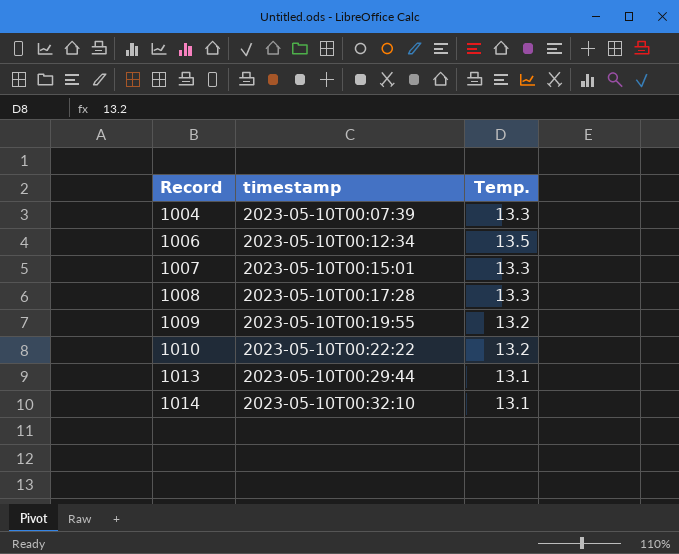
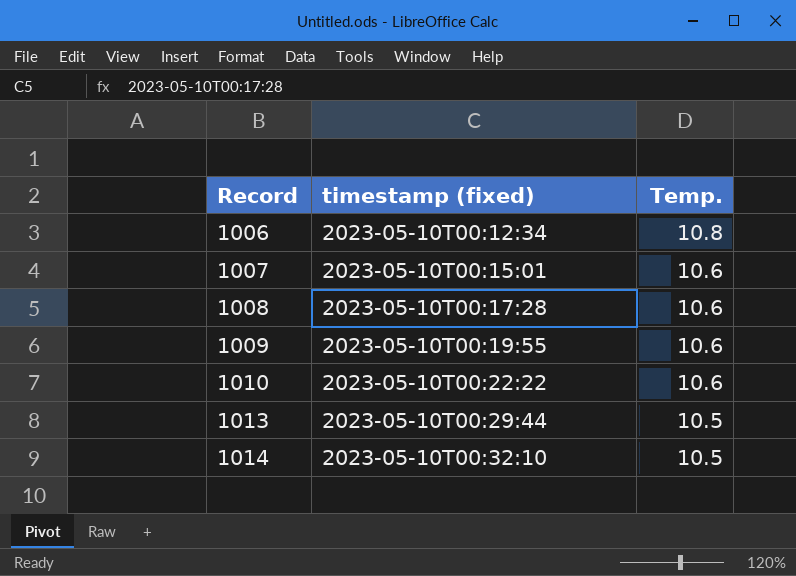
column name: timestamp -> timestamp (fixed)
row 1004: 2023-05-10T00:07:39 | 13.3 -> none
1006 | Temp.: 13.5 -> 10.8
1007 | Temp.: 13.3 -> 10.6
1008 | Temp.: 13.3 -> 10.6
1009 | Temp.: 13.2 -> 10.6
1010 | Temp.: 13.2 -> 10.6
1013 | Temp.: 13.1 -> 10.5
1014 | Temp.: 13.1 -> 10.5

